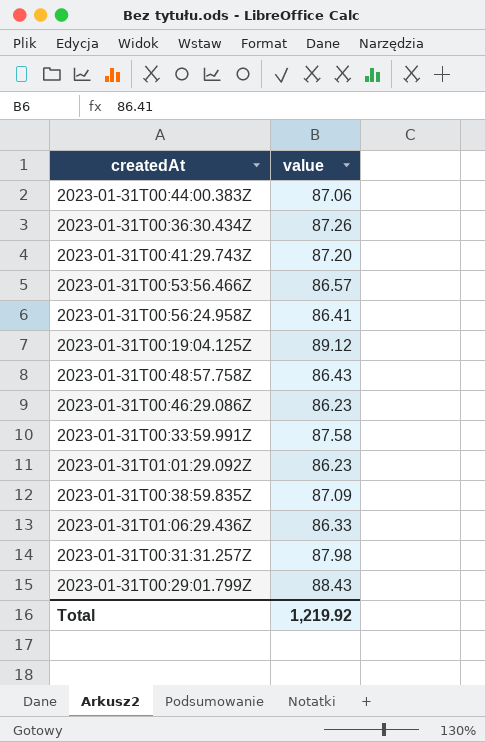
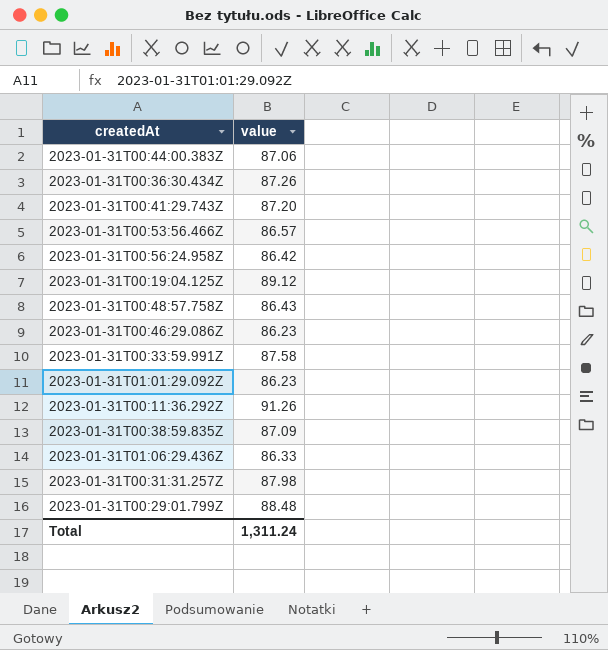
2023-01-31T00:56:24.958Z | value: 86.41 -> 86.42
row 2023-01-31T00:11:36.292Z: none -> 91.26
2023-01-31T00:29:01.799Z | value: 88.43 -> 88.48
Total | value: 1,219.92 -> 1,311.24

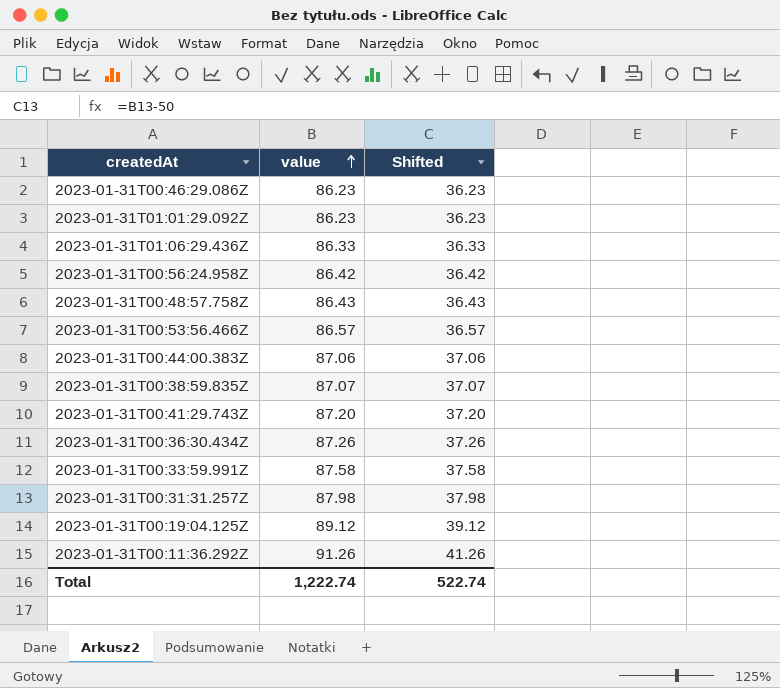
row order: none -> value ascending
column Shifted | formula: none -> [value] - 50
row 2023-01-31T00:29:01.799Z: 88.48 -> none
2023-01-31T00:38:59.835Z | value: 87.09 -> 87.07
Total | value: 1,311.24 -> 1,222.74

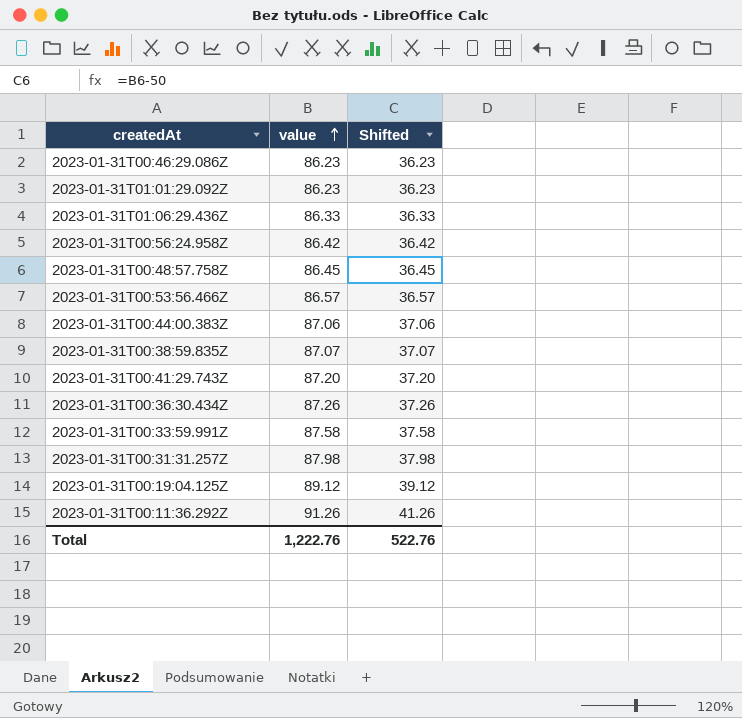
2023-01-31T00:48:57.758Z | value: 86.43 -> 86.45
2023-01-31T00:48:57.758Z | Shifted: 36.43 -> 36.45
Total | value: 1,222.74 -> 1,222.76
Total | Shifted: 522.74 -> 522.76

